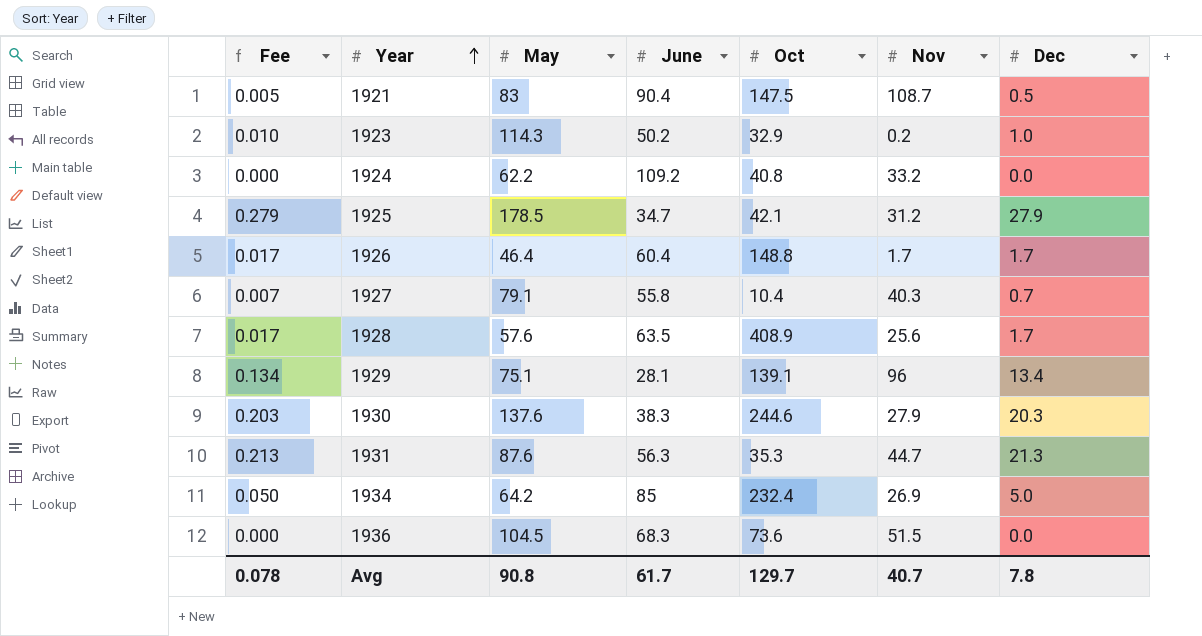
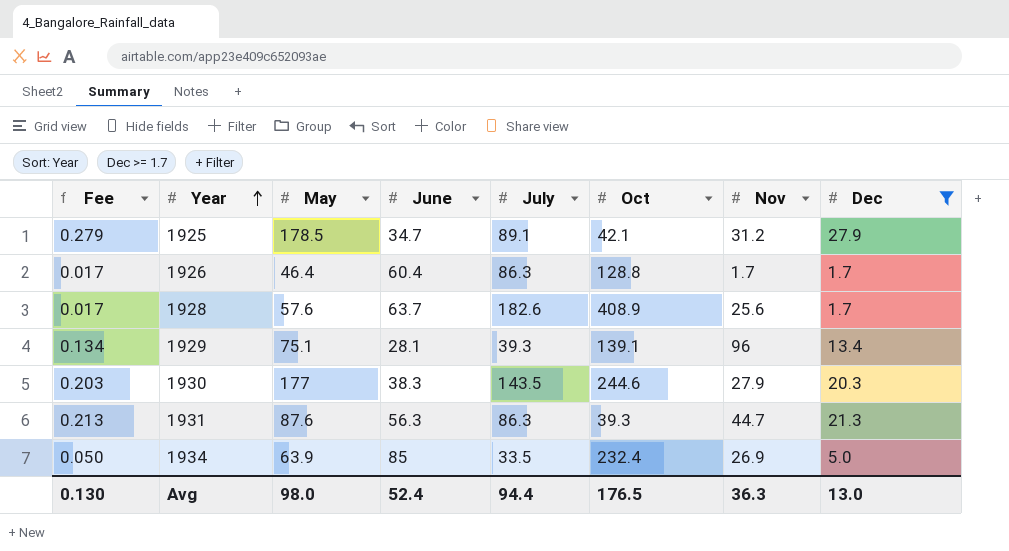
filter: none -> Dec >= 1.7
column July | position: none -> 5
1926 | Oct: 148.8 -> 128.8
1928 | June: 63.5 -> 63.7
1930 | May: 137.6 -> 177
1931 | Oct: 35.3 -> 39.3
1934 | May: 64.2 -> 63.9
Avg | Fee: 0.078 -> 0.130
Avg | May: 90.8 -> 98.0
Avg | June: 61.7 -> 52.4
Avg | Oct: 129.7 -> 176.5
Avg | Nov: 40.7 -> 36.3
Avg | Dec: 7.8 -> 13.0

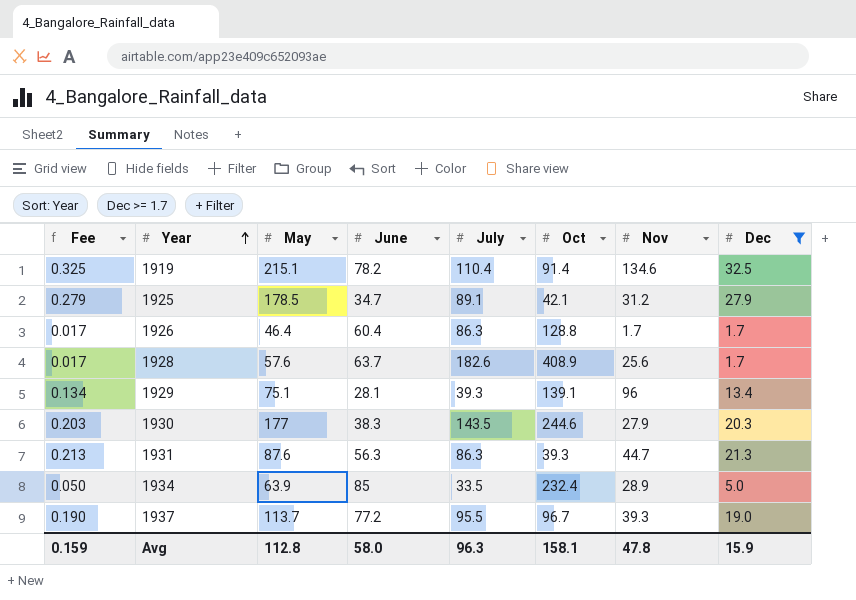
row 1919: none -> 0.325 | 215.1 | 78.2 | 110.4 | 91.4 | 134.6 | 32.5
1934 | Nov: 26.9 -> 28.9
row 1937: none -> 0.190 | 113.7 | 77.2 | 95.5 | 96.7 | 39.3 | 19.0
Avg | Fee: 0.130 -> 0.159
Avg | May: 98.0 -> 112.8
Avg | June: 52.4 -> 58.0
Avg | July: 94.4 -> 96.3
Avg | Oct: 176.5 -> 158.1
Avg | Nov: 36.3 -> 47.8
Avg | Dec: 13.0 -> 15.9

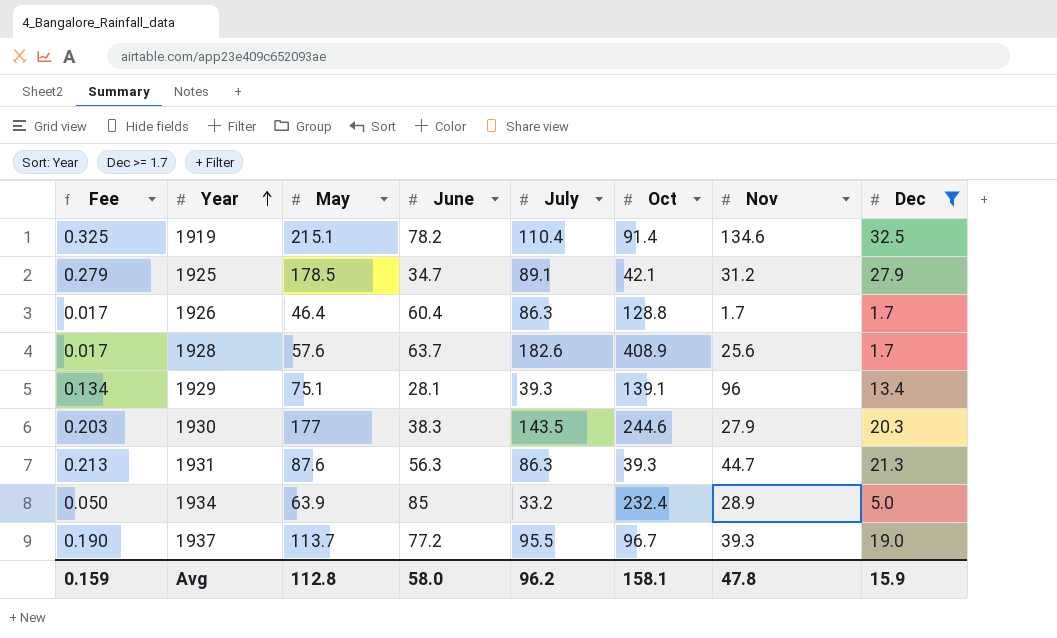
1934 | July: 33.5 -> 33.2
Avg | July: 96.3 -> 96.2

